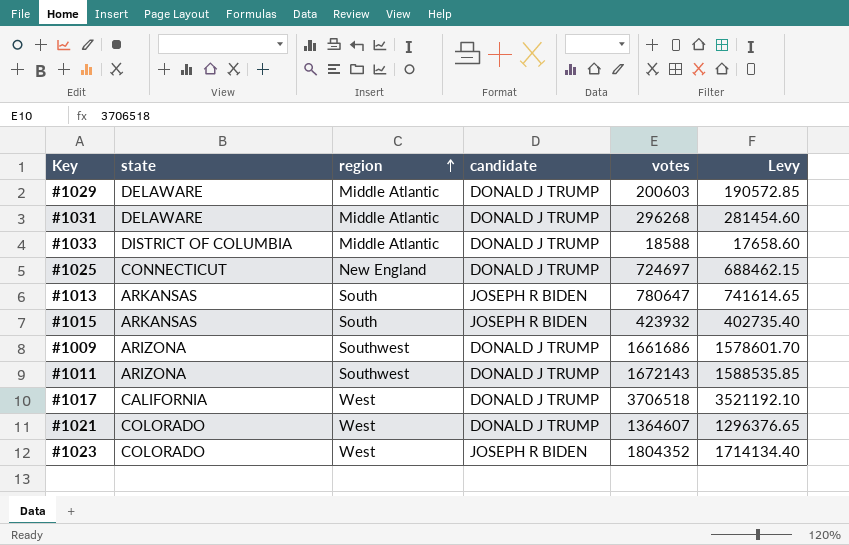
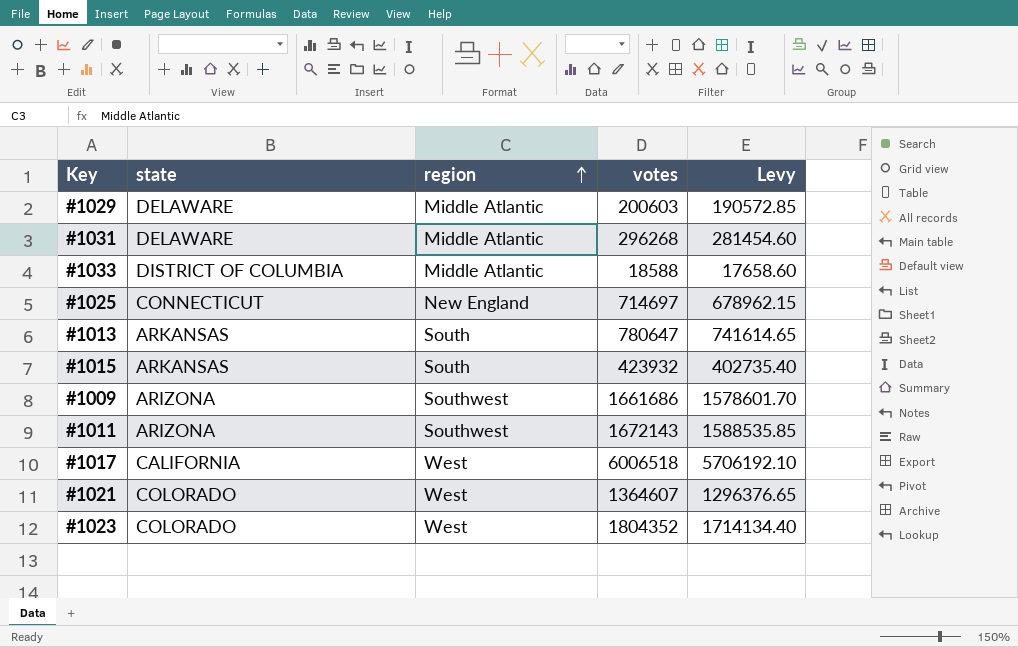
column candidate | position: 4 -> none
#1025 | votes: 724697 -> 714697
#1025 | Levy: 688462.15 -> 678962.15
#1017 | votes: 3706518 -> 6006518
#1017 | Levy: 3521192.10 -> 5706192.10

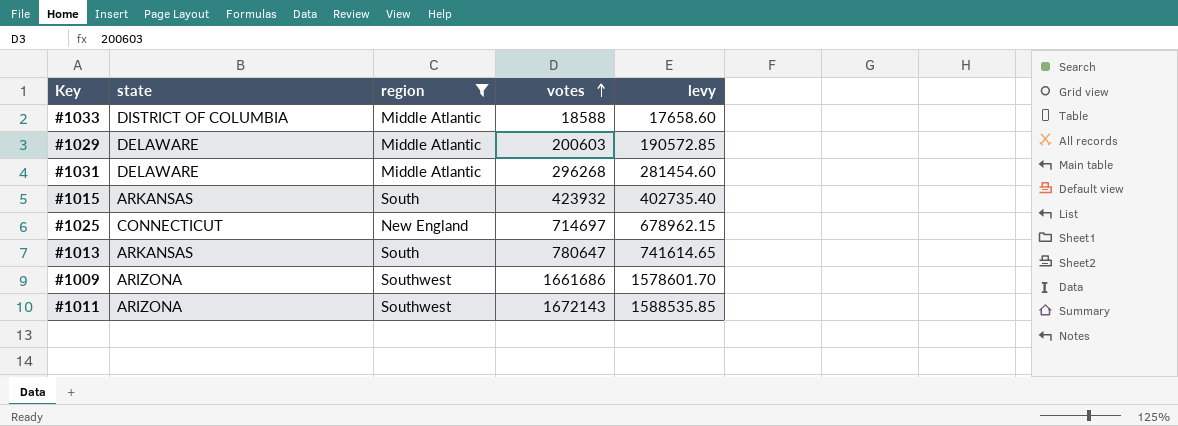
filter: none -> region != West
row order: region ascending -> votes ascending
column name: Levy -> levy

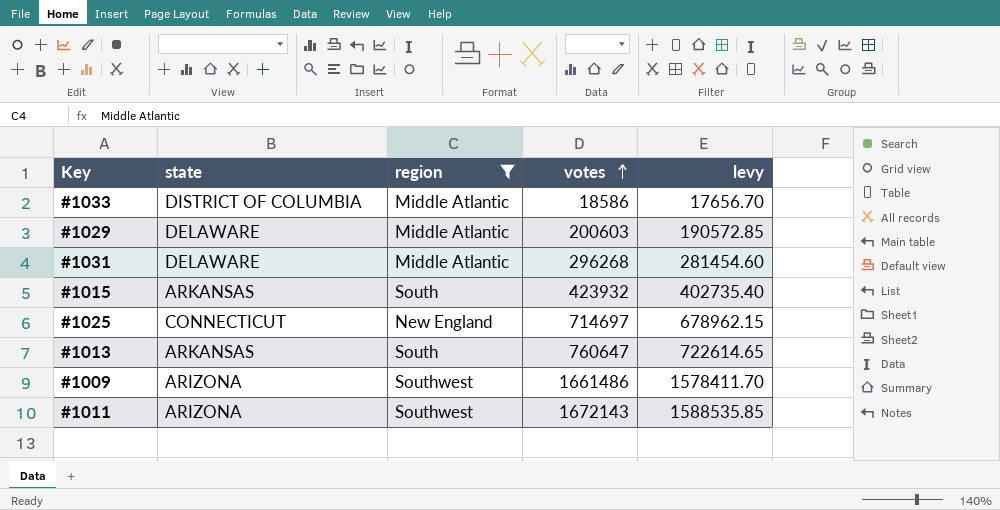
#1033 | votes: 18588 -> 18586
#1033 | levy: 17658.60 -> 17656.70
#1013 | votes: 780647 -> 760647
#1013 | levy: 741614.65 -> 722614.65
#1009 | votes: 1661686 -> 1661486
#1009 | levy: 1578601.70 -> 1578411.70

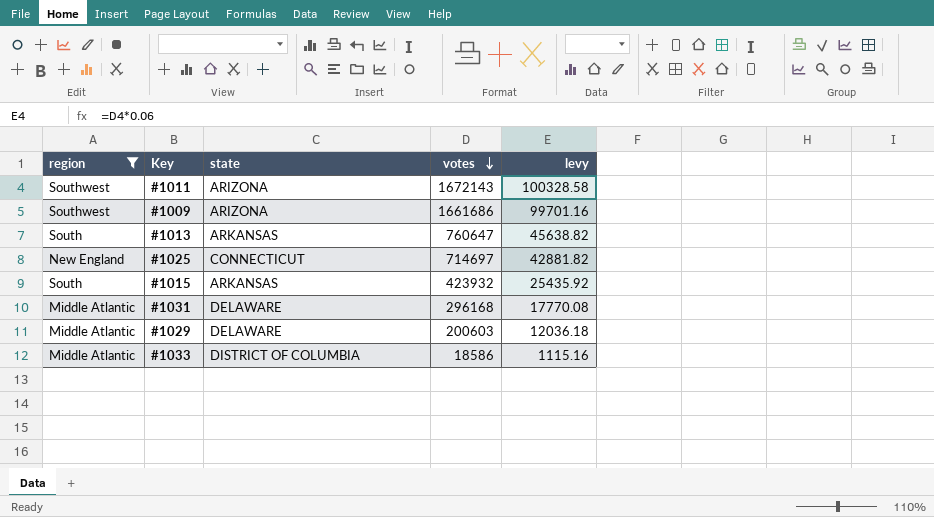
row order: votes ascending -> votes descending
column region | position: 3 -> 1
column levy | formula: [votes] * 0.95 -> [votes] * 0.06
#1009 | votes: 1661486 -> 1661686
#1031 | votes: 296268 -> 296168

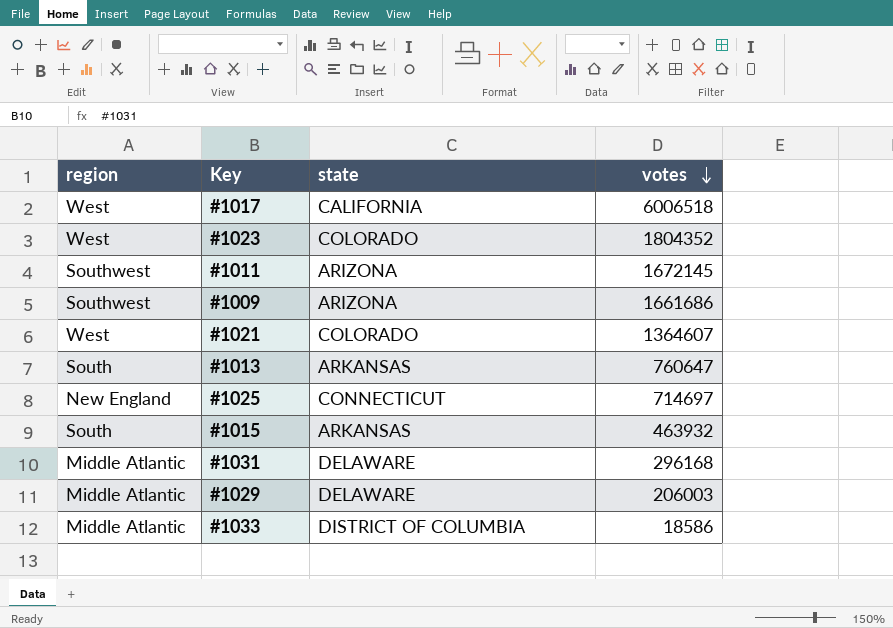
filter: region != West -> none
column levy | formula: [votes] * 0.06 -> none
#1011 | votes: 1672143 -> 1672145
#1015 | votes: 423932 -> 463932
#1029 | votes: 200603 -> 206003

